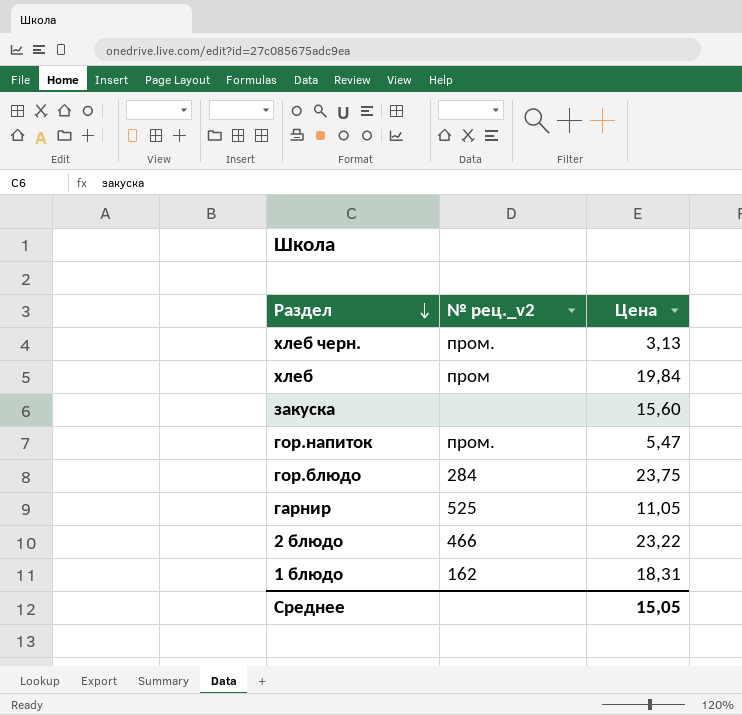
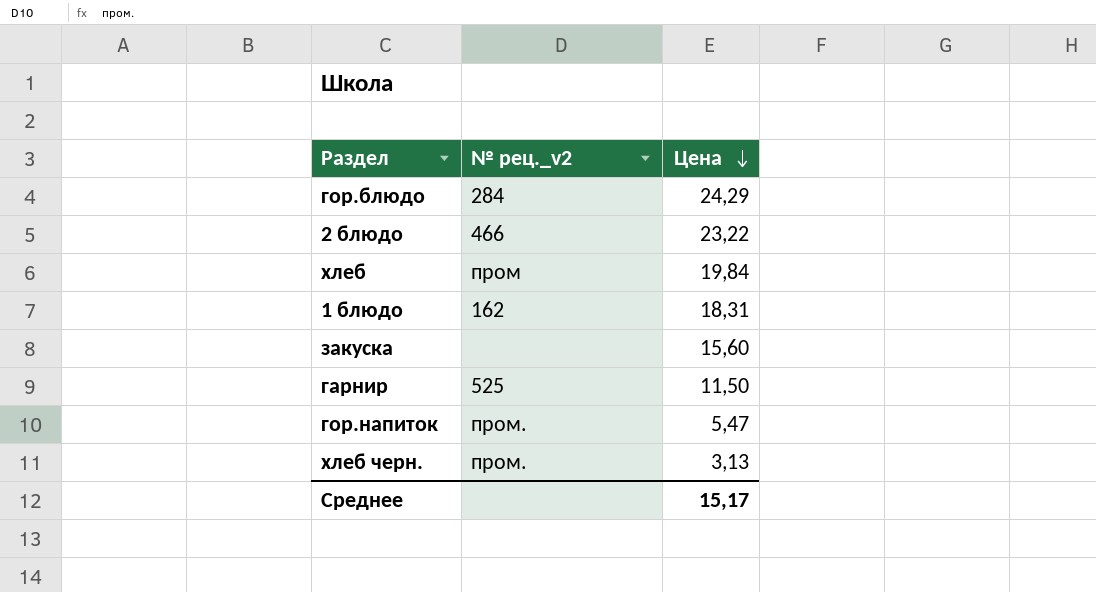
row order: Раздел descending -> Цена descending
гор.блюдо | Цена: 23,75 -> 24,29
гарнир | Цена: 11,05 -> 11,50
Среднее | Цена: 15,05 -> 15,17

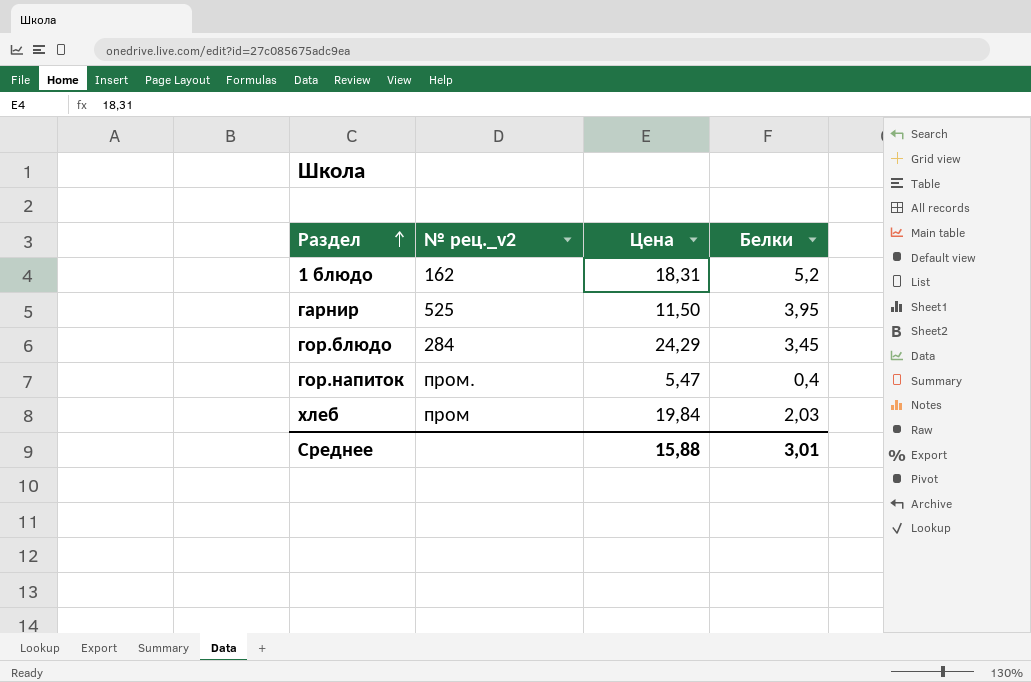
row order: Цена descending -> Раздел ascending
column Белки | position: none -> 4
row 2 блюдо: 466 | 23,22 -> none
row закуска: none | 15,60 -> none
row хлеб черн.: пром. | 3,13 -> none
Среднее | Цена: 15,17 -> 15,88

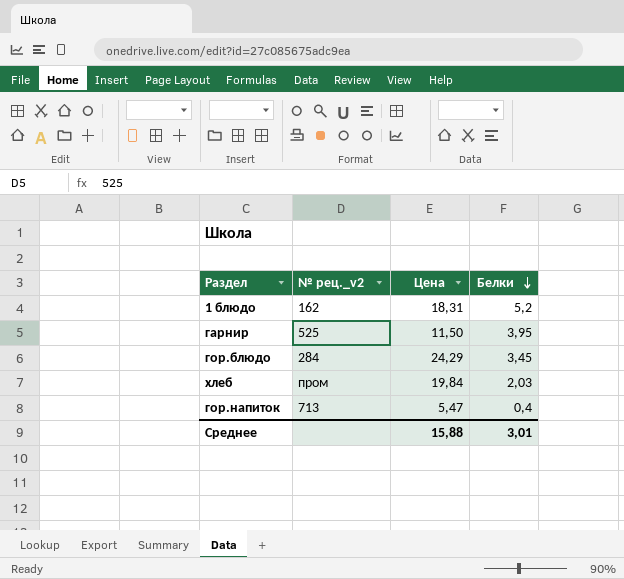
row order: Раздел ascending -> Белки descending
гор.напиток | № рец._v2: пром. -> 713

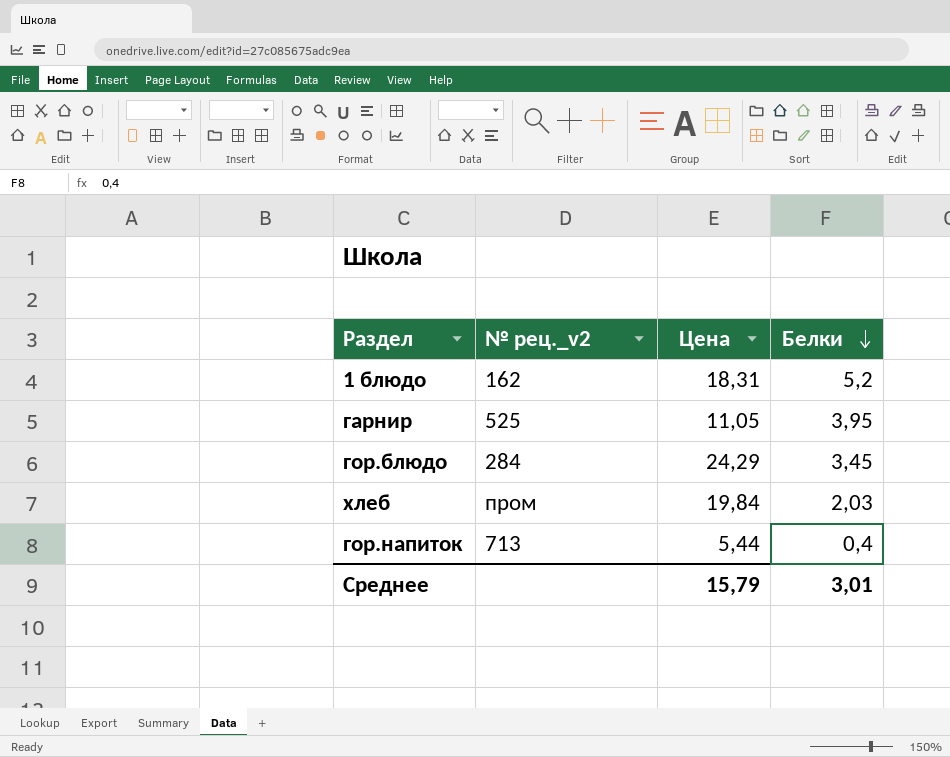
гарнир | Цена: 11,50 -> 11,05
гор.напиток | Цена: 5,47 -> 5,44
Среднее | Цена: 15,88 -> 15,79

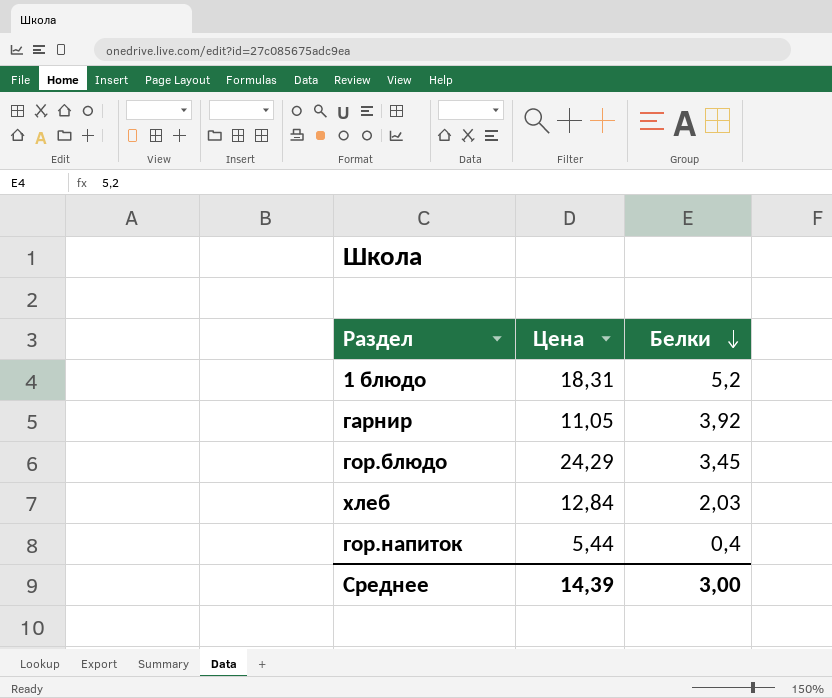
column № рец._v2 | position: 2 -> none
гарнир | Белки: 3,95 -> 3,92
хлеб | Цена: 19,84 -> 12,84
Среднее | Цена: 15,79 -> 14,39
Среднее | Белки: 3,01 -> 3,00

